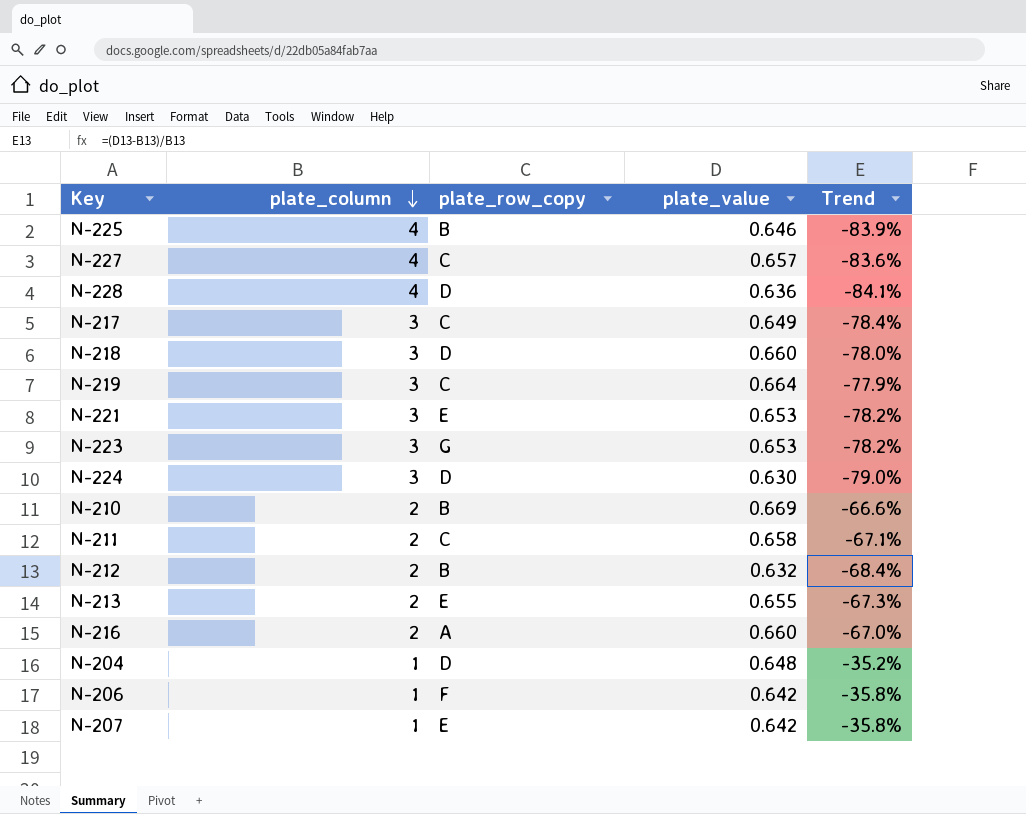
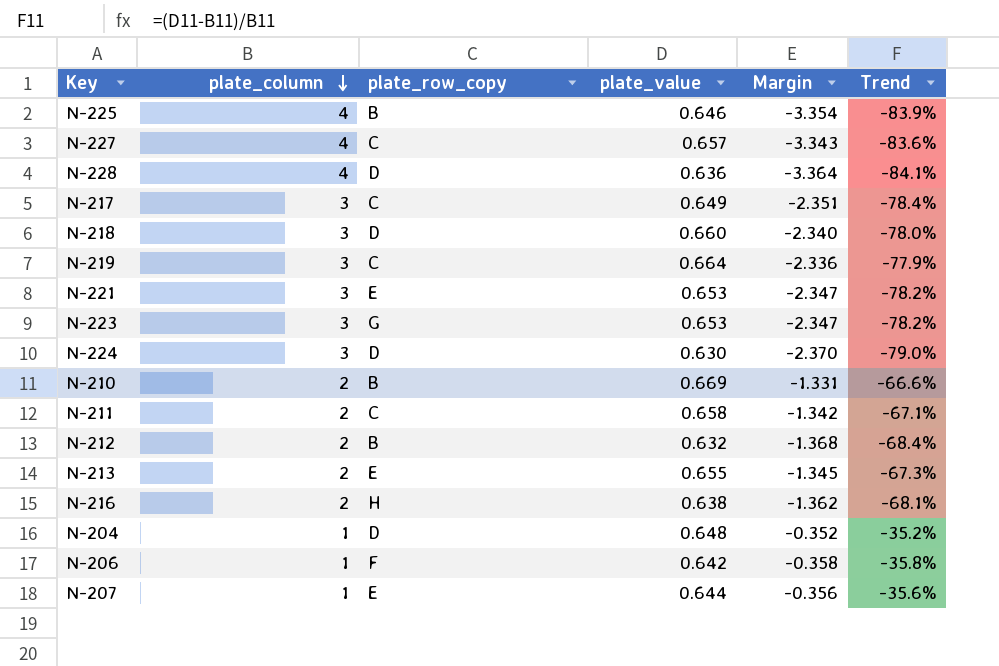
column Margin | formula: none -> [plate_value] - [plate_column]
N-216 | plate_row_copy: A -> H
N-216 | plate_value: 0.660 -> 0.638
N-216 | Trend: -67.0% -> -68.1%
N-207 | plate_value: 0.642 -> 0.644
N-207 | Trend: -35.8% -> -35.6%

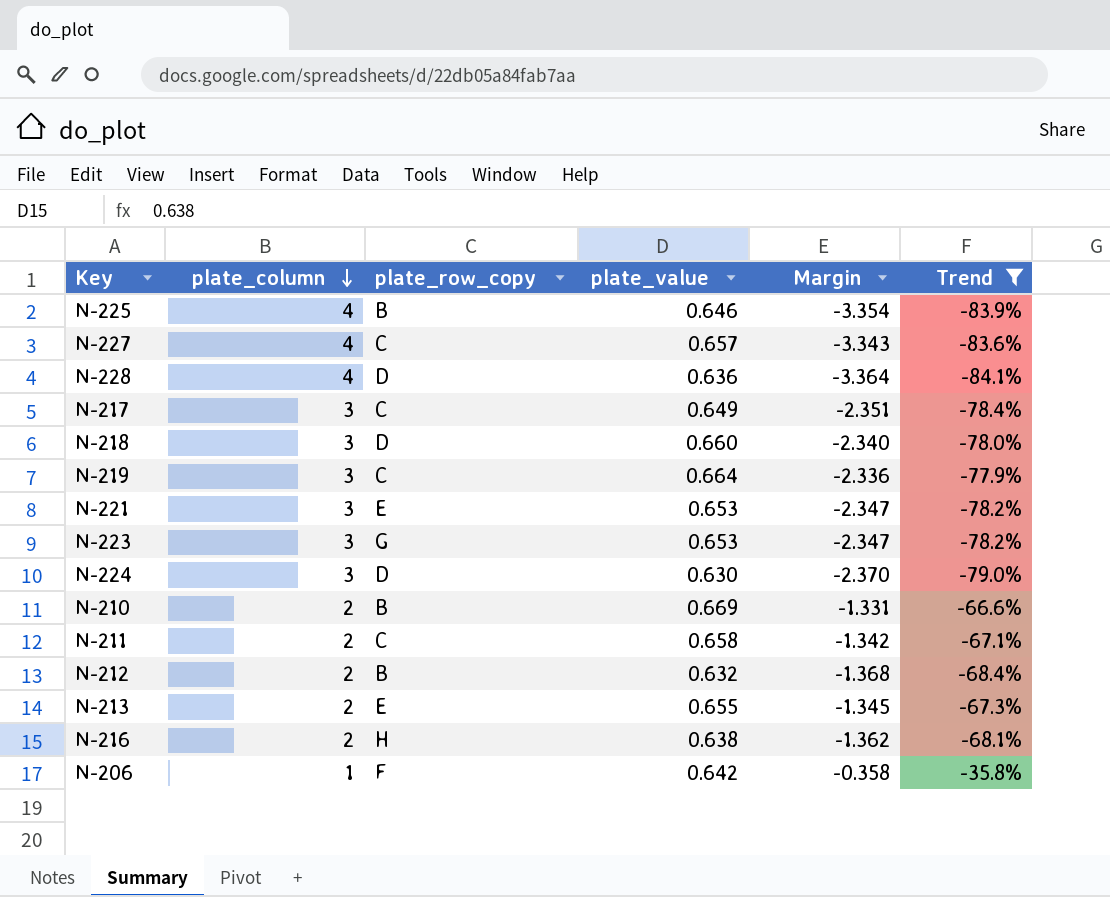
filter: none -> Trend <= -35.8%

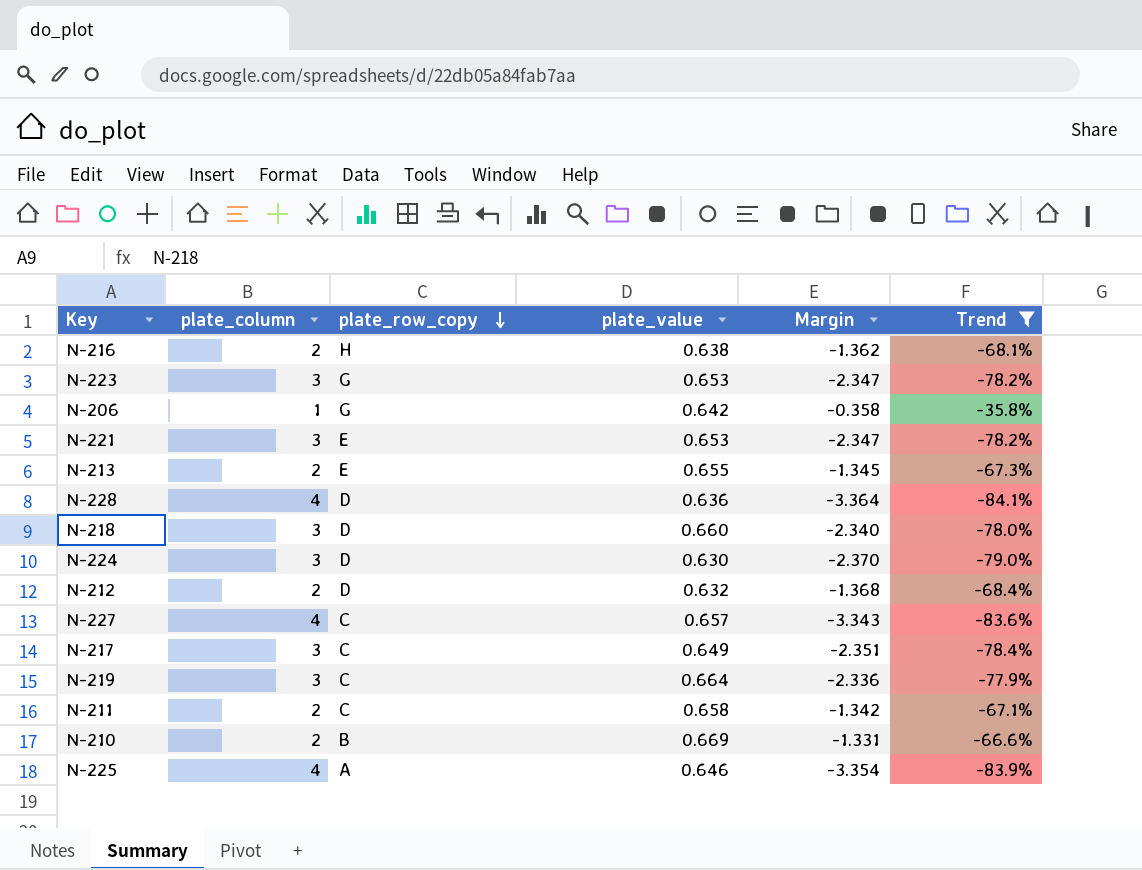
row order: plate_column descending -> plate_row_copy descending
N-206 | plate_row_copy: F -> G
N-212 | plate_row_copy: B -> D
N-225 | plate_row_copy: B -> A

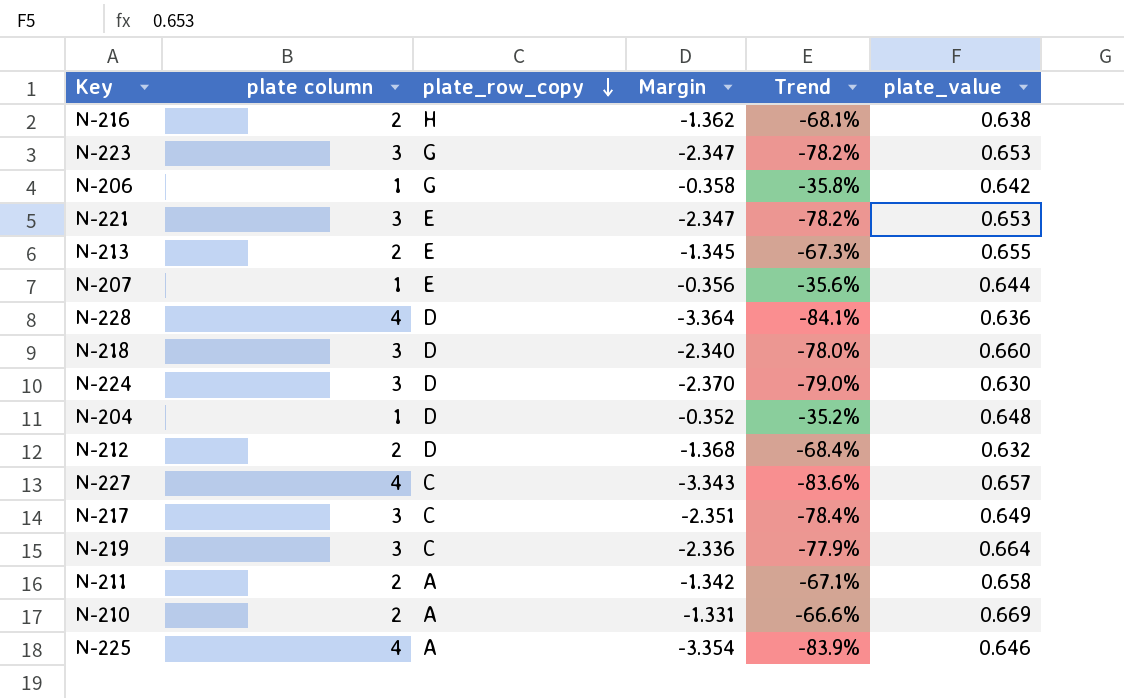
filter: Trend <= -35.8% -> none
column name: plate_column -> plate column
column plate_value | position: 4 -> 6
N-211 | plate_row_copy: C -> A
N-210 | plate_row_copy: B -> A

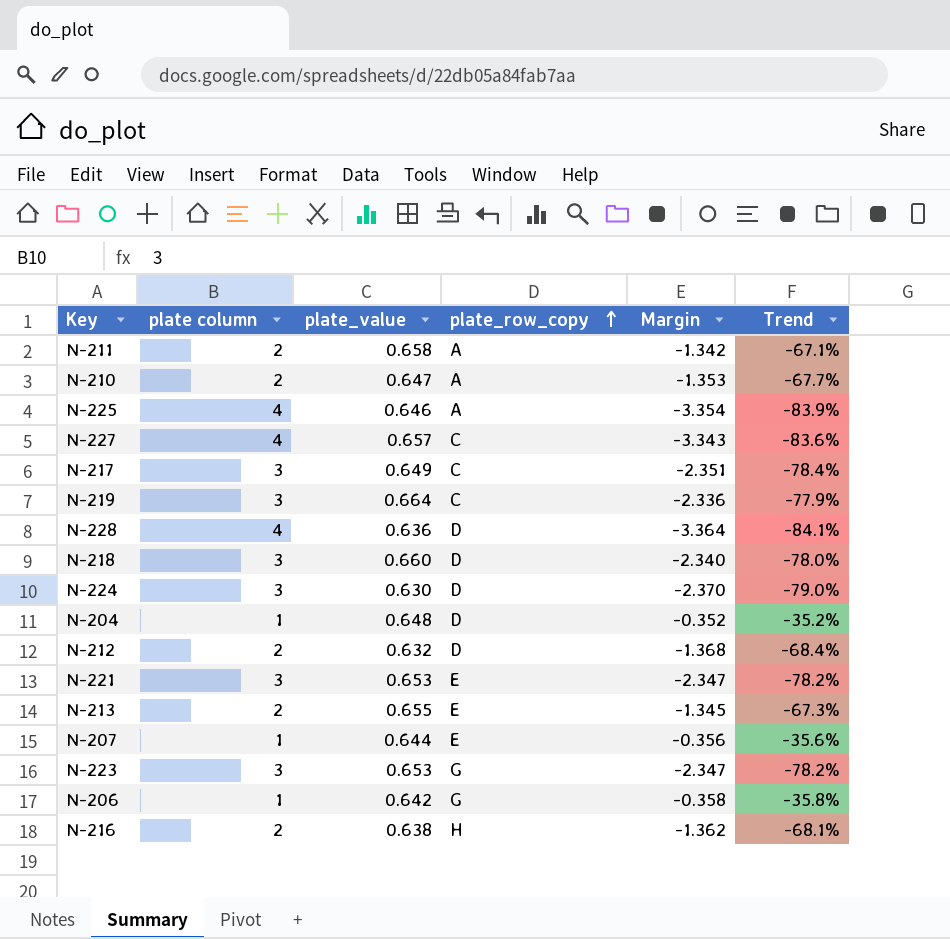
row order: plate_row_copy descending -> plate_row_copy ascending
column plate_value | position: 6 -> 3
N-210 | plate_value: 0.669 -> 0.647
N-210 | Margin: -1.331 -> -1.353
N-210 | Trend: -66.6% -> -67.7%

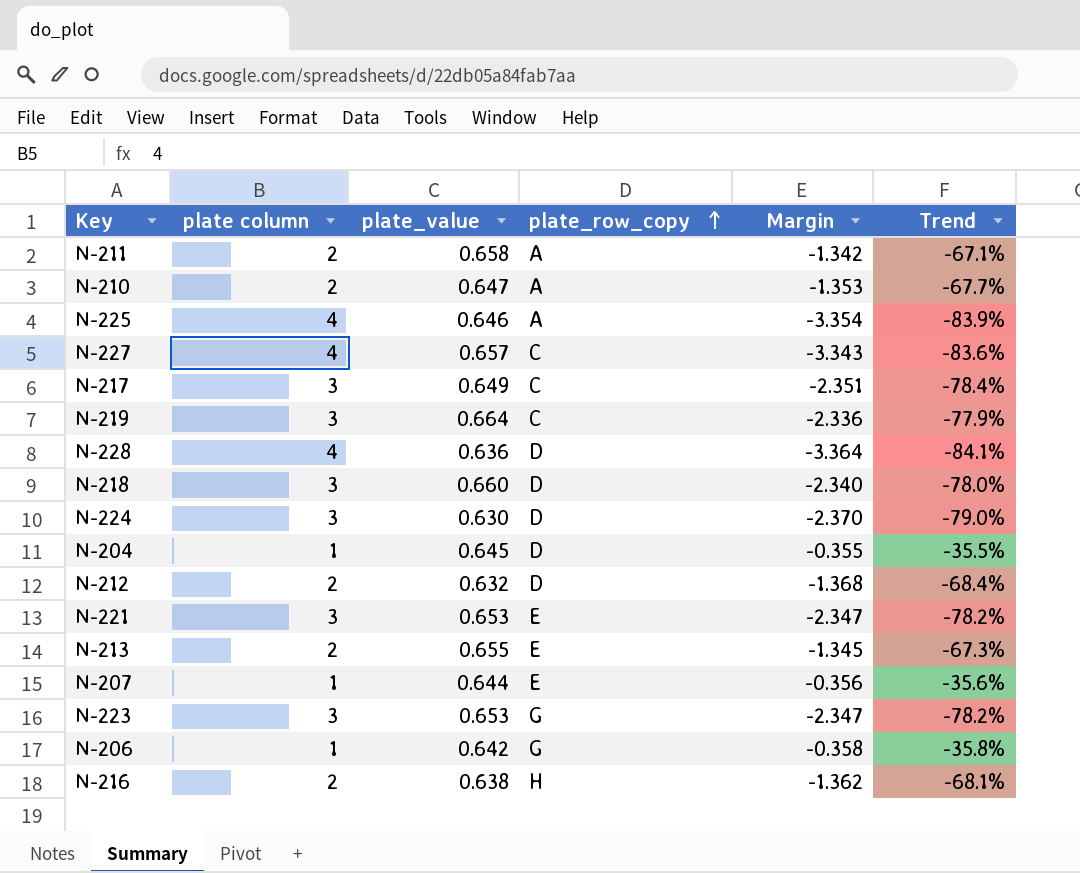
N-204 | plate_value: 0.648 -> 0.645
N-204 | Margin: -0.352 -> -0.355
N-204 | Trend: -35.2% -> -35.5%

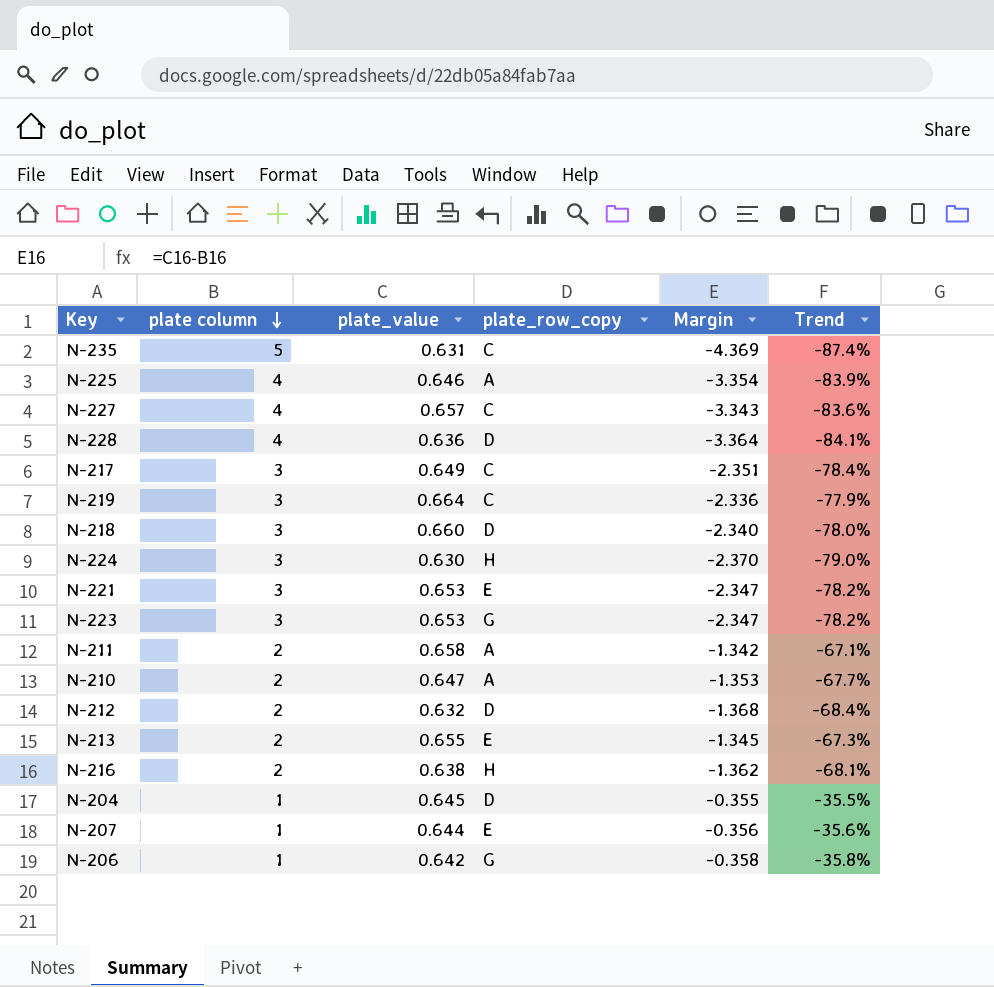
row order: plate_row_copy ascending -> plate column descending
row N-235: none -> 5 | 0.631 | C | -4.369 | -87.4%
N-224 | plate_row_copy: D -> H

